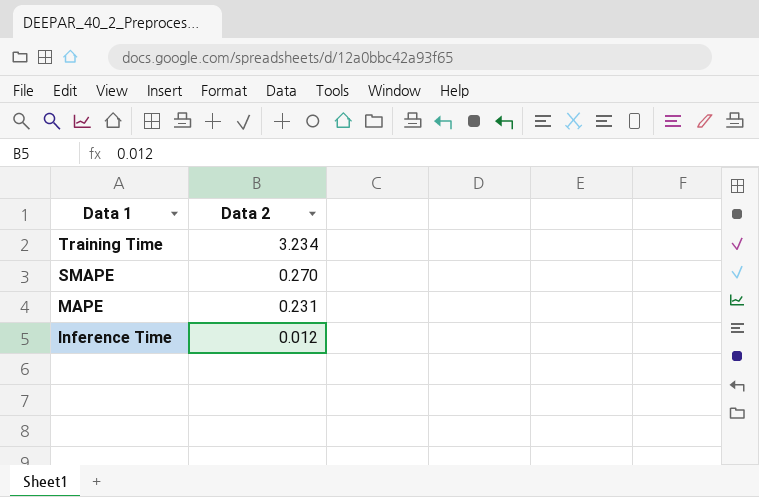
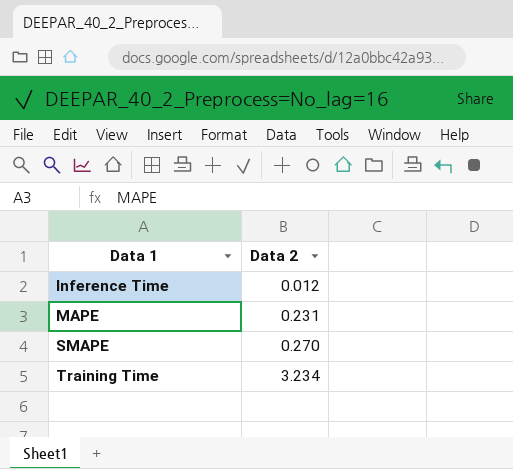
row order: Data 1 descending -> Data 1 ascending

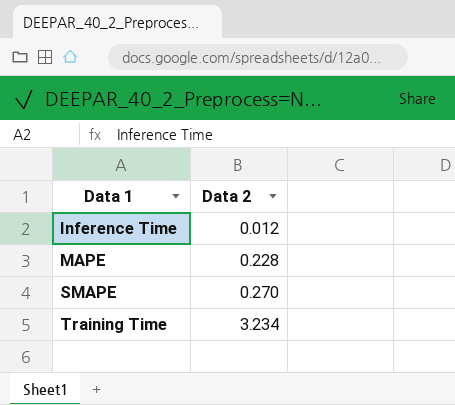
MAPE | Data 2: 0.231 -> 0.228

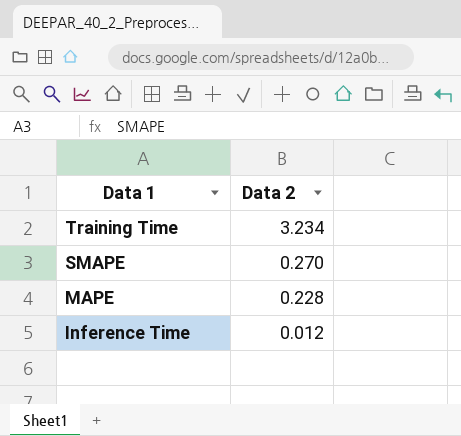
row order: Data 1 ascending -> Data 1 descending

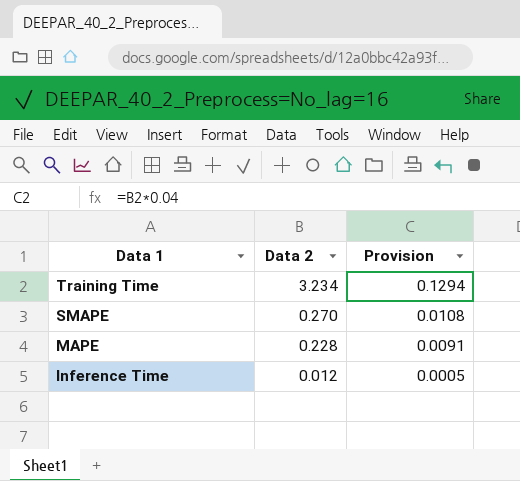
column Provision | formula: none -> [Data 2] * 0.04

